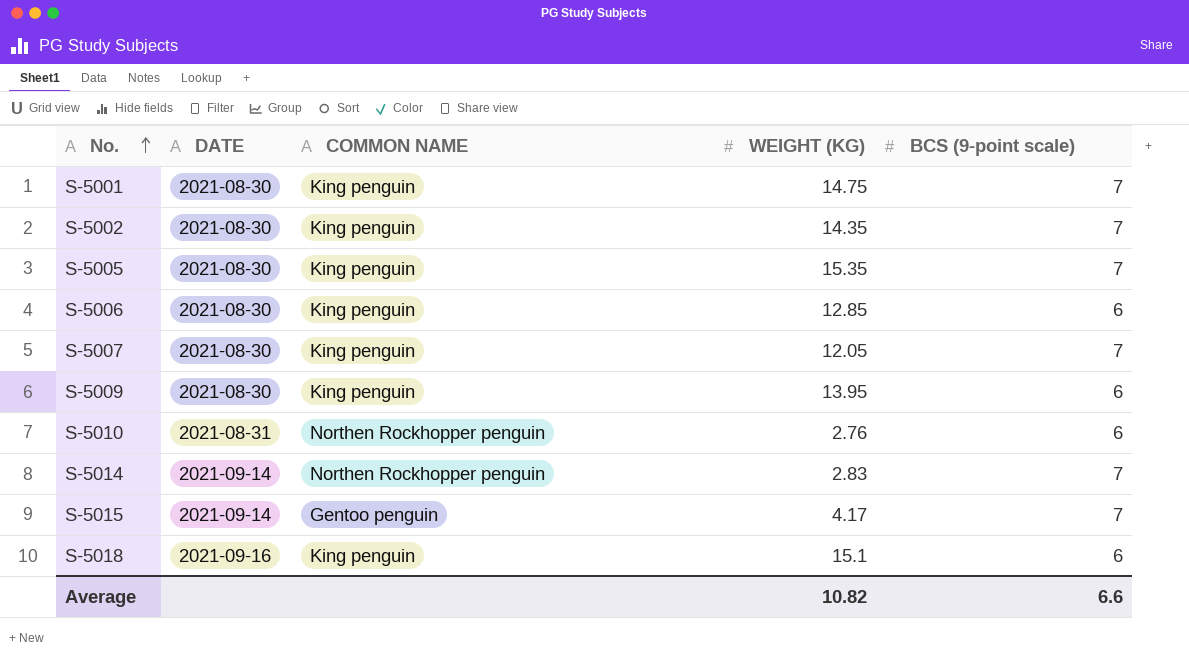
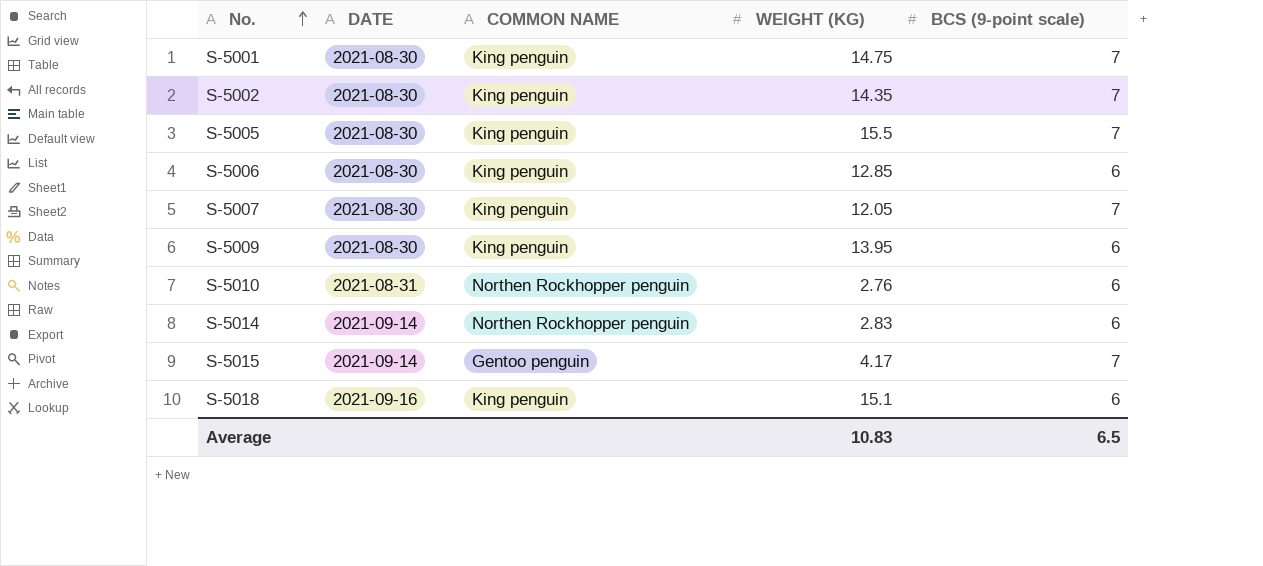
S-5005 | WEIGHT (KG): 15.35 -> 15.5
S-5014 | BCS (9-point scale): 7 -> 6
Average | WEIGHT (KG): 10.82 -> 10.83
Average | BCS (9-point scale): 6.6 -> 6.5

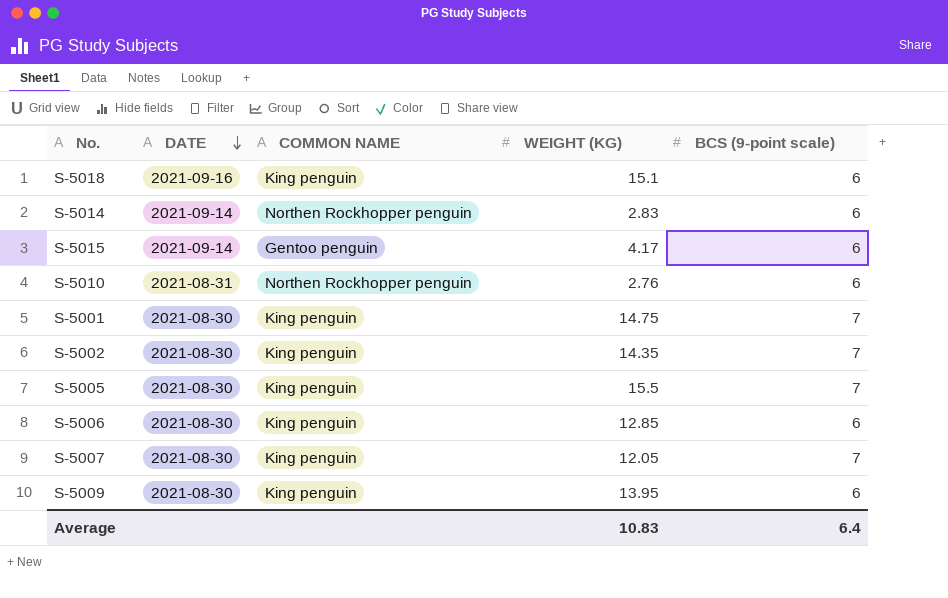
row order: No. ascending -> DATE descending
S-5015 | BCS (9-point scale): 7 -> 6
Average | BCS (9-point scale): 6.5 -> 6.4

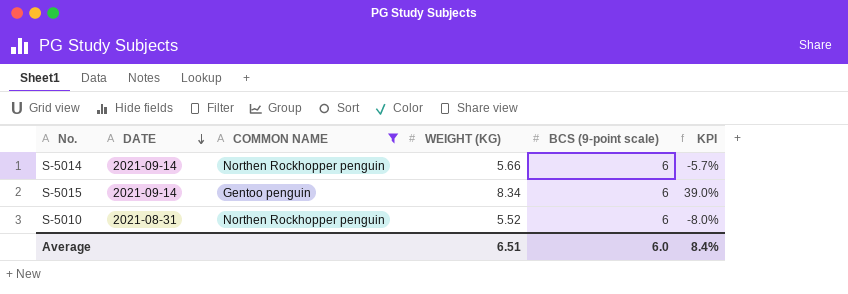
filter: none -> COMMON NAME != King penguin
column KPI | formula: none -> ([WEIGHT (KG)] - [BCS (9-point scale)]) / [BCS (9-point scale)]
S-5014 | WEIGHT (KG): 2.83 -> 5.66
S-5015 | WEIGHT (KG): 4.17 -> 8.34
S-5010 | WEIGHT (KG): 2.76 -> 5.52
Average | WEIGHT (KG): 10.83 -> 6.51
Average | BCS (9-point scale): 6.4 -> 6.0

